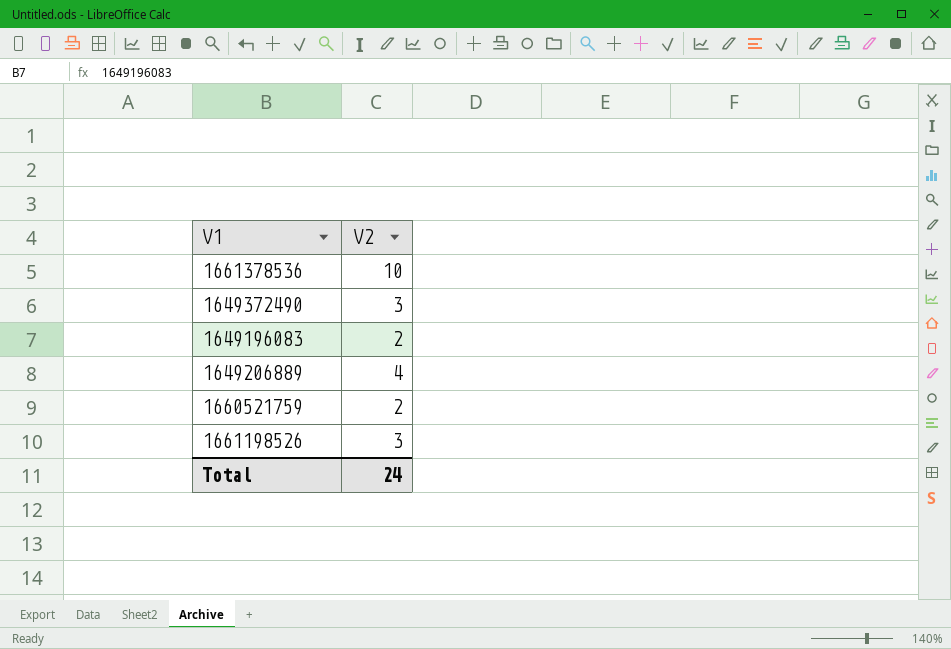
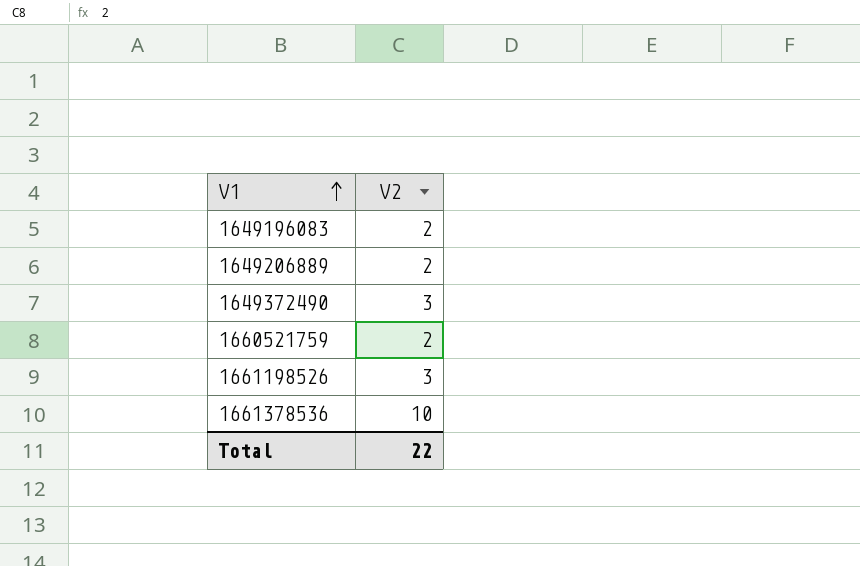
row order: none -> V1 ascending
1649206889 | V2: 4 -> 2
Total | V2: 24 -> 22

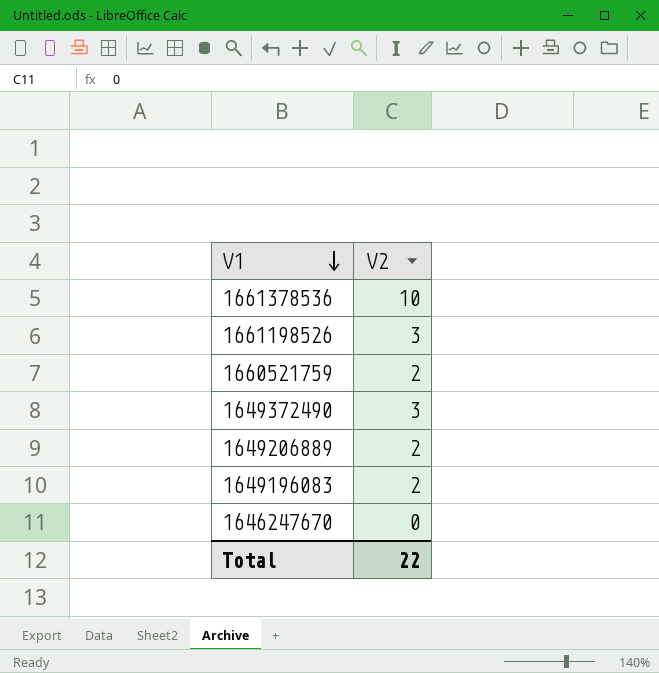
row order: V1 ascending -> V1 descending
row 1646247670: none -> 0

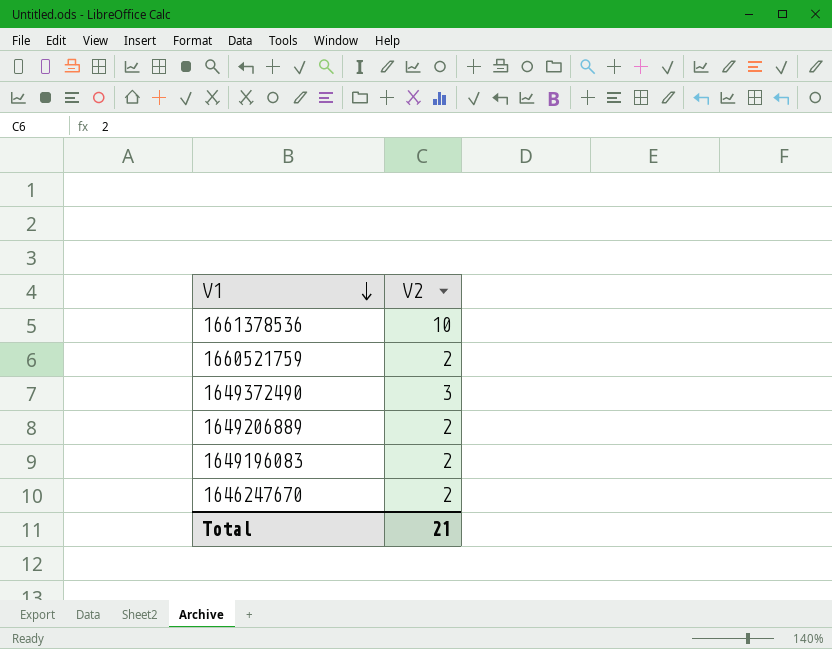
row 1661198526: 3 -> none
1646247670 | V2: 0 -> 2
Total | V2: 22 -> 21

